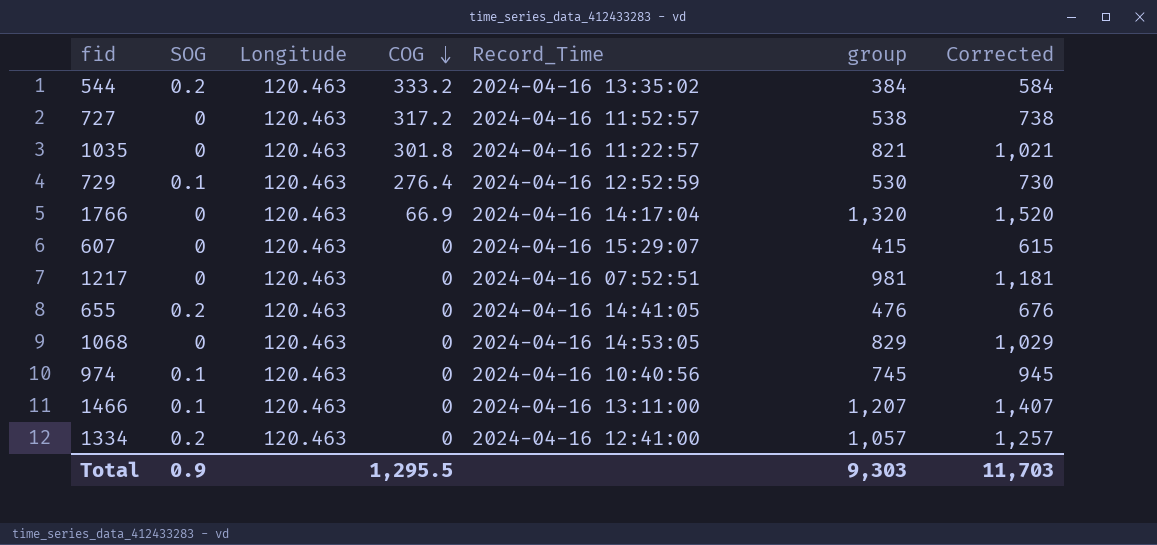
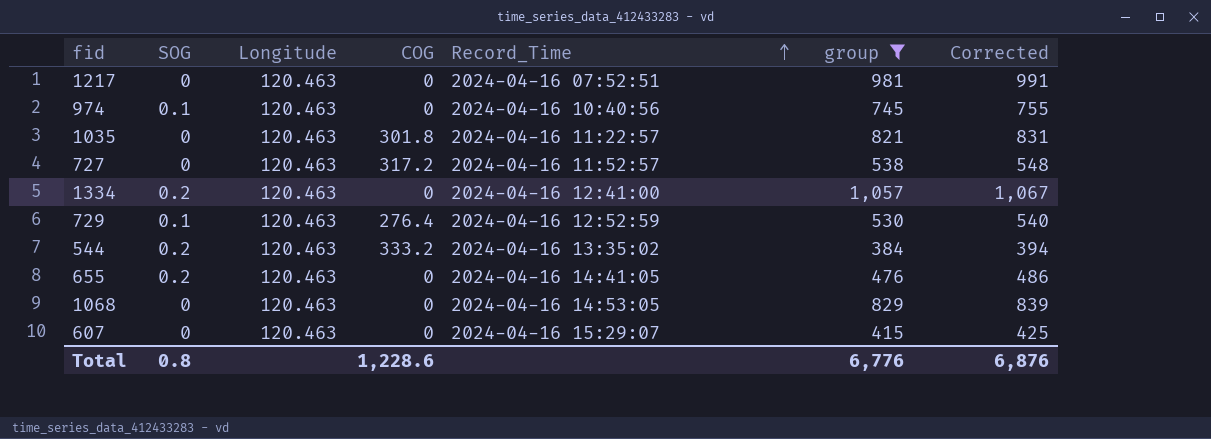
filter: none -> group <= 1,057
row order: COG descending -> Record_Time ascending
column Corrected | formula: [group] + 200 -> [group] + 10
Total | SOG: 0.9 -> 0.8
Total | COG: 1,295.5 -> 1,228.6
Total | group: 9,303 -> 6,776
Total | Corrected: 11,703 -> 6,876

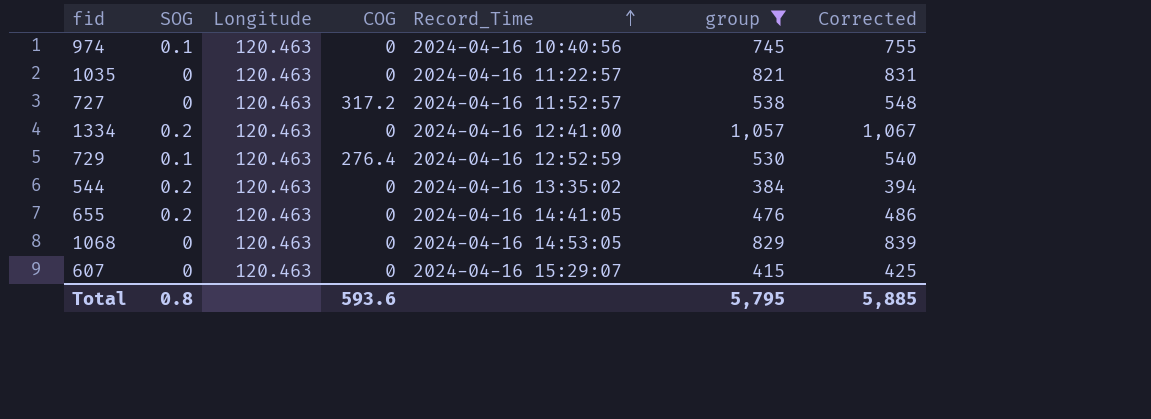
row 1217: 0 | 120.463 | 0 | 2024-04-16 07:52:51 | 981 | 991 -> none
1035 | COG: 301.8 -> 0
544 | COG: 333.2 -> 0
Total | COG: 1,228.6 -> 593.6
Total | group: 6,776 -> 5,795
Total | Corrected: 6,876 -> 5,885

